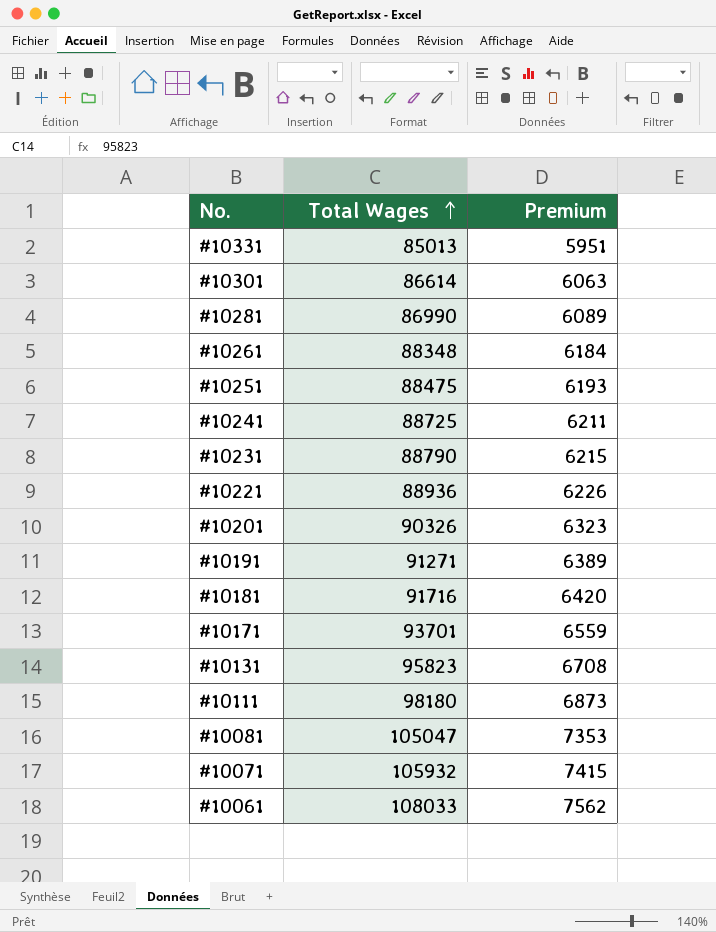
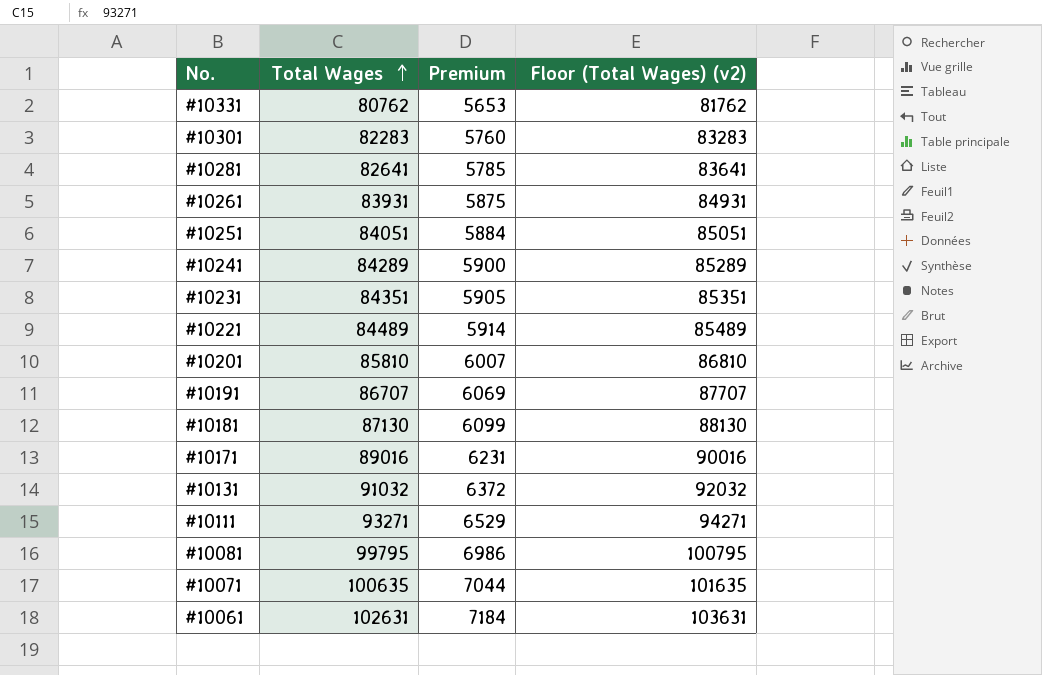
column Floor (Total Wages) (v2) | formula: none -> [Total Wages] + 1000
#10331 | Total Wages: 85013 -> 80762
#10331 | Premium: 5951 -> 5653
#10301 | Total Wages: 86614 -> 82283
#10301 | Premium: 6063 -> 5760
#10281 | Total Wages: 86990 -> 82641
#10281 | Premium: 6089 -> 5785
#10261 | Total Wages: 88348 -> 83931
#10261 | Premium: 6184 -> 5875
#10251 | Total Wages: 88475 -> 84051
#10251 | Premium: 6193 -> 5884
#10241 | Total Wages: 88725 -> 84289
#10241 | Premium: 6211 -> 5900
#10231 | Total Wages: 88790 -> 84351
#10231 | Premium: 6215 -> 5905
#10221 | Total Wages: 88936 -> 84489
#10221 | Premium: 6226 -> 5914
#10201 | Total Wages: 90326 -> 85810
#10201 | Premium: 6323 -> 6007
#10191 | Total Wages: 91271 -> 86707
#10191 | Premium: 6389 -> 6069
#10181 | Total Wages: 91716 -> 87130
#10181 | Premium: 6420 -> 6099
#10171 | Total Wages: 93701 -> 89016
#10171 | Premium: 6559 -> 6231
#10131 | Total Wages: 95823 -> 91032
#10131 | Premium: 6708 -> 6372
#10111 | Total Wages: 98180 -> 93271
#10111 | Premium: 6873 -> 6529
#10081 | Total Wages: 105047 -> 99795
#10081 | Premium: 7353 -> 6986
#10071 | Total Wages: 105932 -> 100635
#10071 | Premium: 7415 -> 7044
#10061 | Total Wages: 108033 -> 102631
#10061 | Premium: 7562 -> 7184

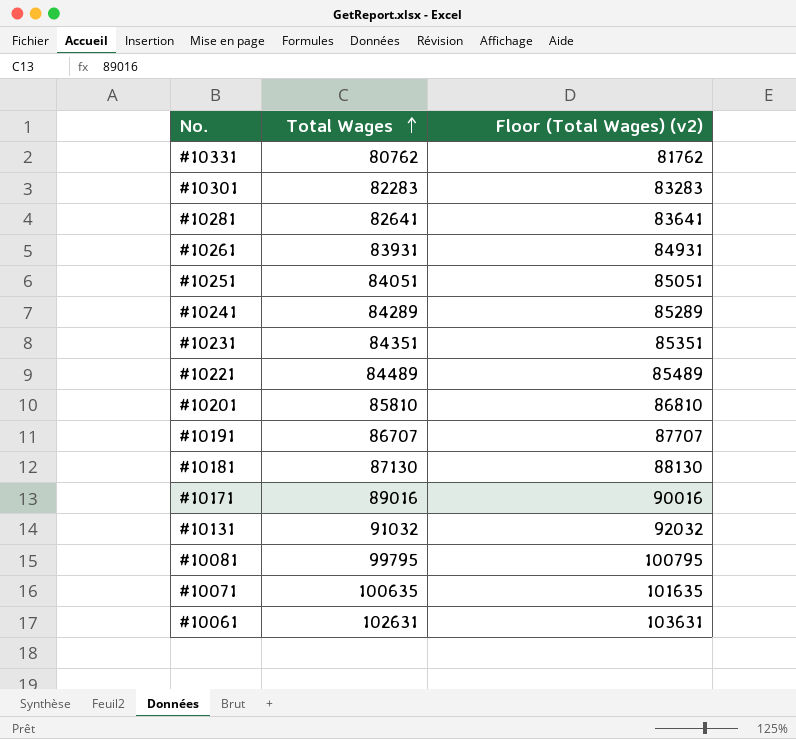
column Premium | formula: [Total Wages] * 0.07 -> none
row #10111: 93271 | 6529 | 94271 -> none

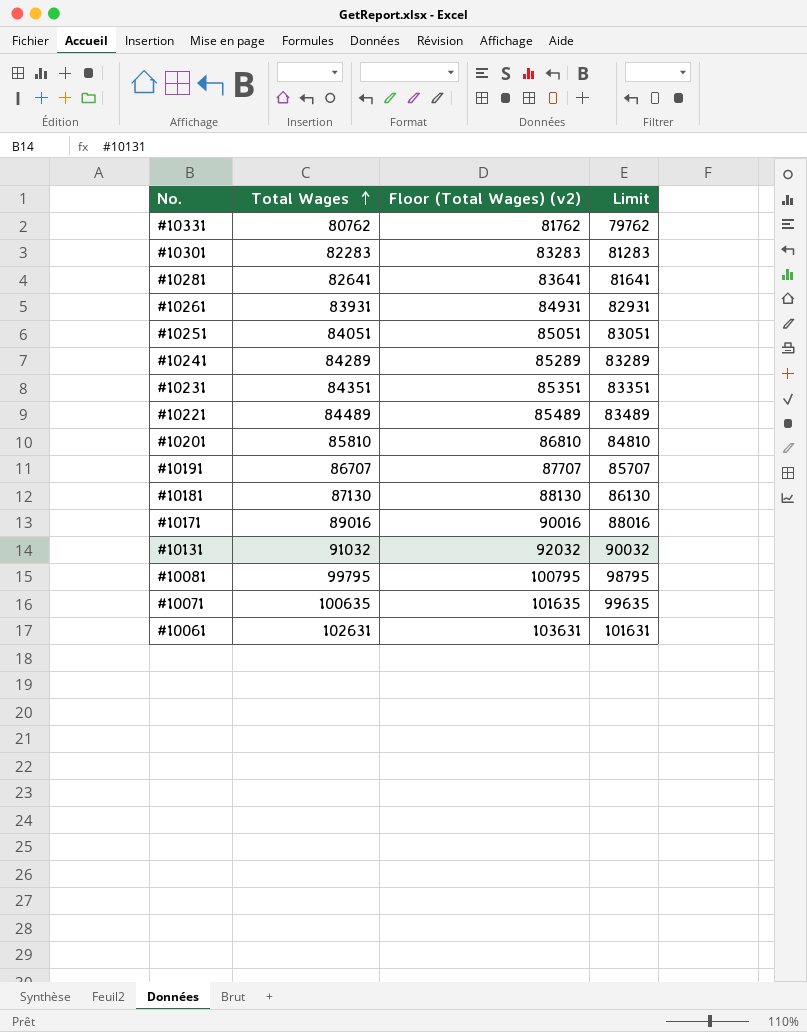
column Limit | formula: none -> [Total Wages] - 1000

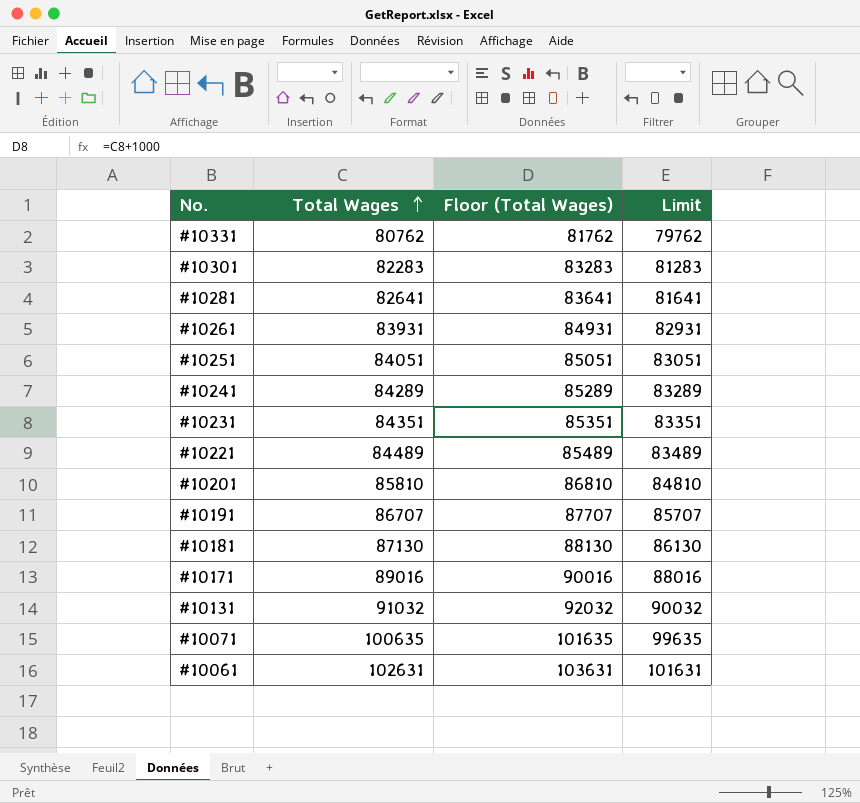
column name: Floor (Total Wages) (v2) -> Floor (Total Wages)
row #10081: 99795 | 100795 | 98795 -> none

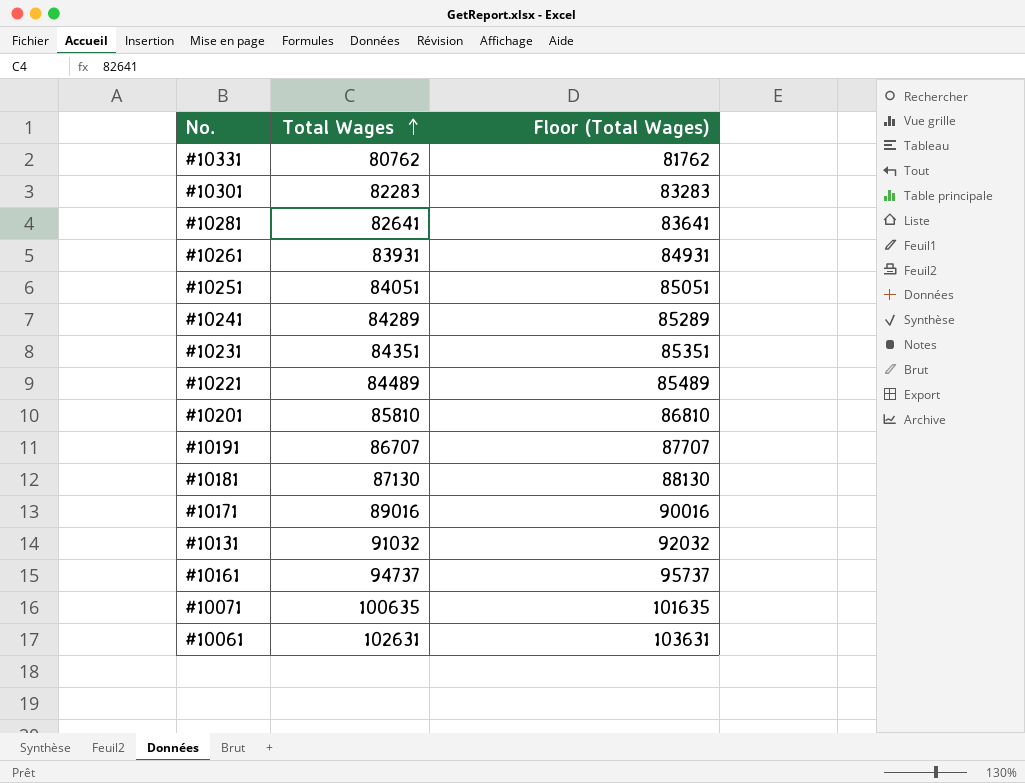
column Limit | formula: [Total Wages] - 1000 -> none
row #10161: none -> 94737 | 95737

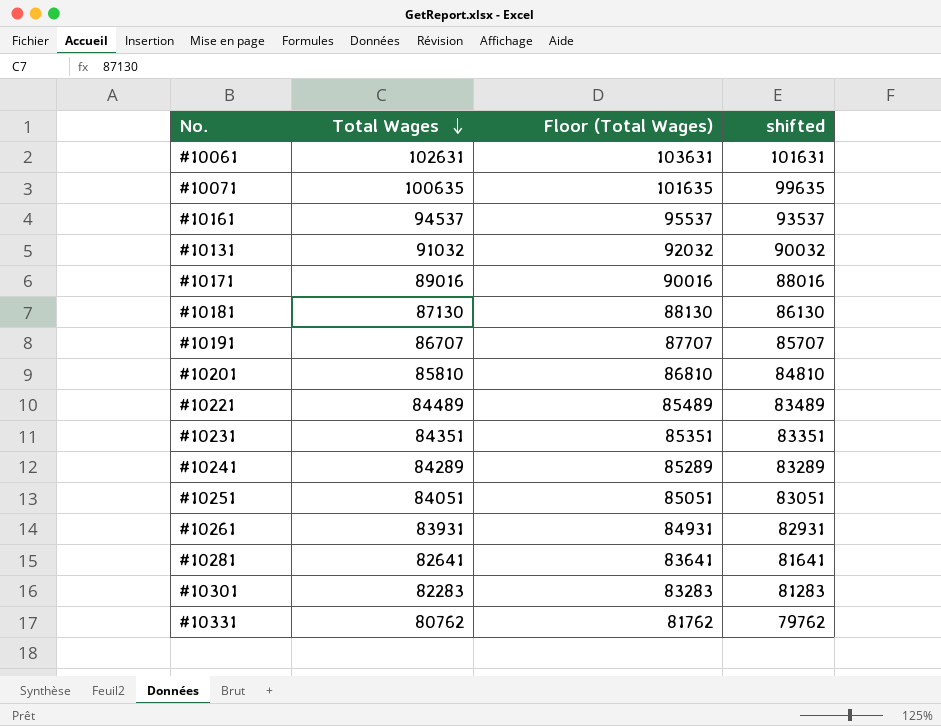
row order: Total Wages ascending -> Total Wages descending
column shifted | formula: none -> [Total Wages] - 1000
#10161 | Total Wages: 94737 -> 94537
#10161 | Floor (Total Wages): 95737 -> 95537

